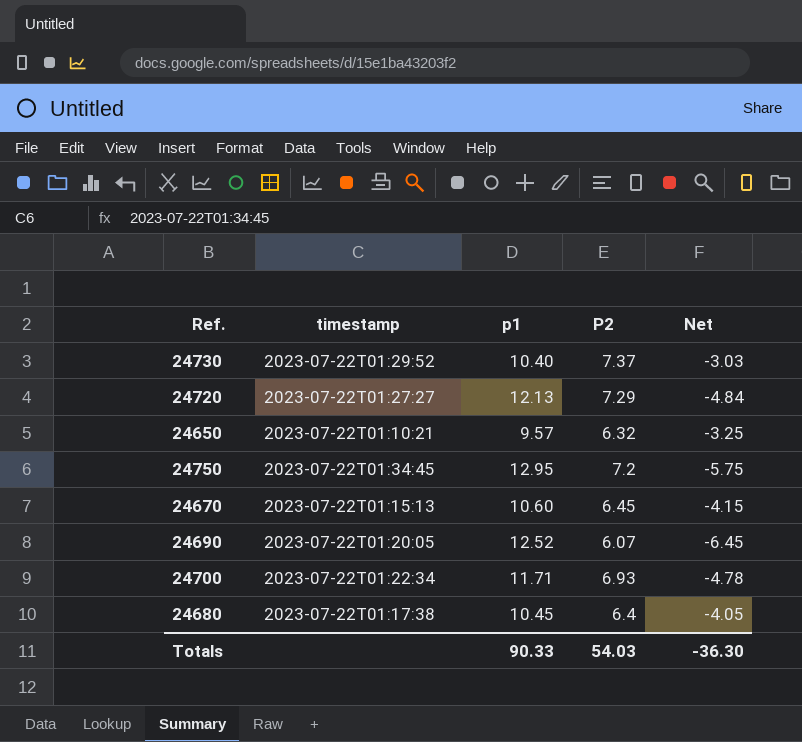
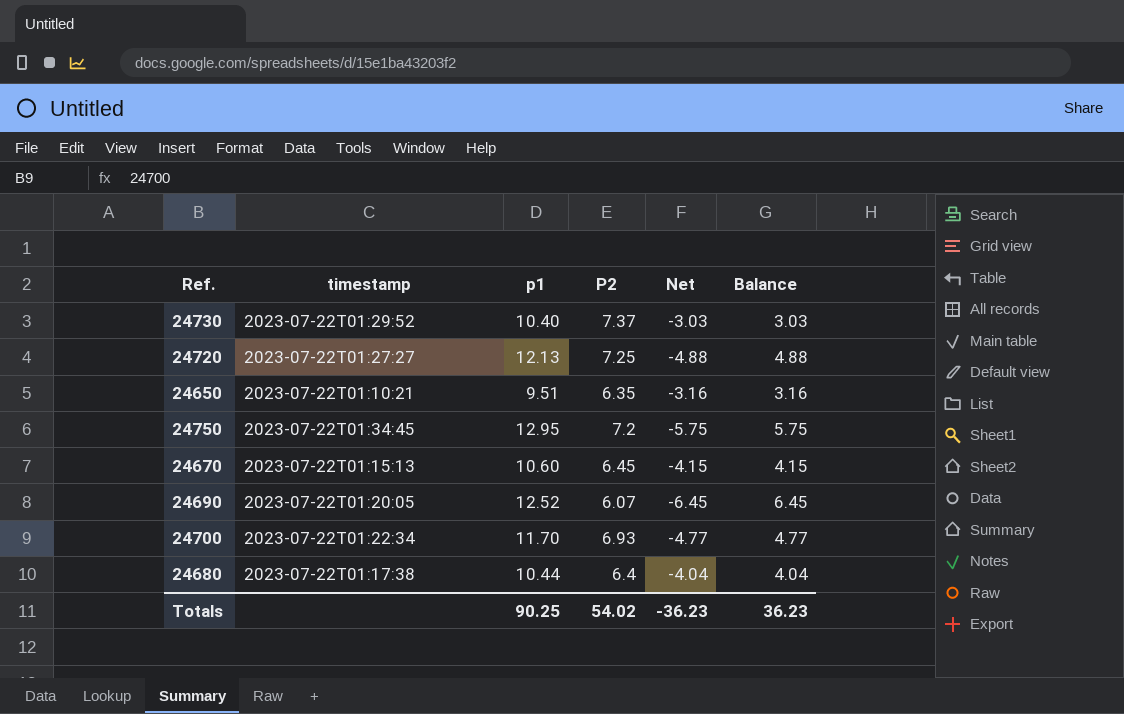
column Balance | formula: none -> [p1] - [P2]
24720 | P2: 7.29 -> 7.25
24720 | Net: -4.84 -> -4.88
24650 | p1: 9.57 -> 9.51
24650 | P2: 6.32 -> 6.35
24650 | Net: -3.25 -> -3.16
24700 | p1: 11.71 -> 11.70
24700 | Net: -4.78 -> -4.77
24680 | p1: 10.45 -> 10.44
24680 | Net: -4.05 -> -4.04
Totals | p1: 90.33 -> 90.25
Totals | P2: 54.03 -> 54.02
Totals | Net: -36.30 -> -36.23

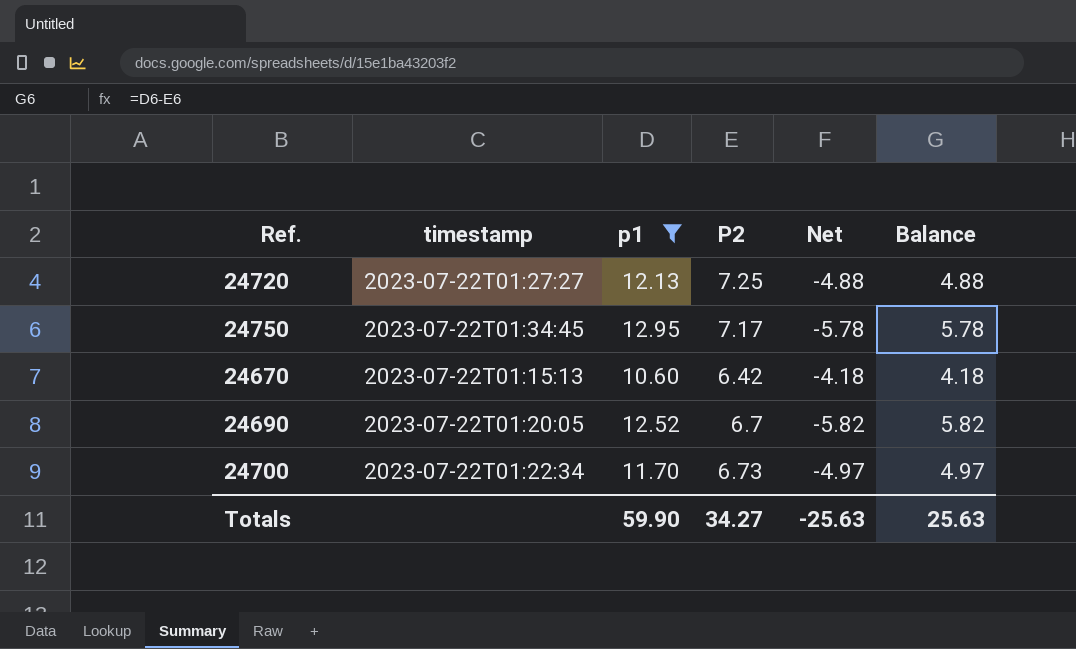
filter: none -> p1 >= 10.60
24750 | P2: 7.2 -> 7.17
24750 | Net: -5.75 -> -5.78
24750 | Balance: 5.75 -> 5.78
24670 | P2: 6.45 -> 6.42
24670 | Net: -4.15 -> -4.18
24670 | Balance: 4.15 -> 4.18
24690 | P2: 6.07 -> 6.7
24690 | Net: -6.45 -> -5.82
24690 | Balance: 6.45 -> 5.82
24700 | P2: 6.93 -> 6.73
24700 | Net: -4.77 -> -4.97
24700 | Balance: 4.77 -> 4.97
Totals | p1: 90.25 -> 59.90
Totals | P2: 54.02 -> 34.27
Totals | Net: -36.23 -> -25.63
Totals | Balance: 36.23 -> 25.63

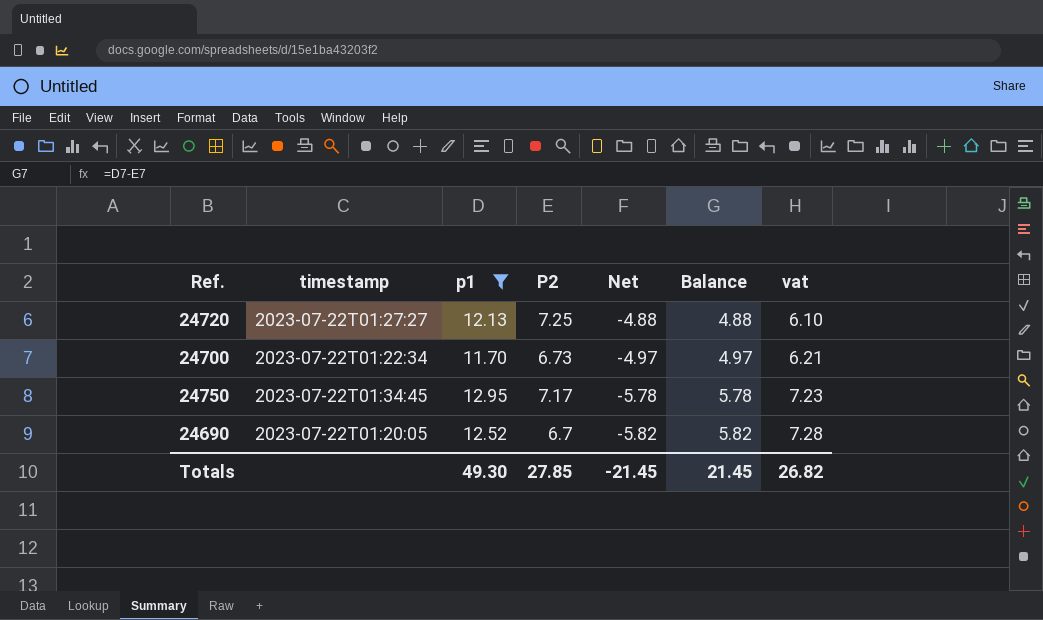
row order: none -> Net descending
column vat | formula: none -> [Balance] * 1.25
row 24670: 2023-07-22T01:15:13 | 10.60 | 6.42 | -4.18 | 4.18 -> none
Totals | p1: 59.90 -> 49.30
Totals | P2: 34.27 -> 27.85
Totals | Net: -25.63 -> -21.45
Totals | Balance: 25.63 -> 21.45

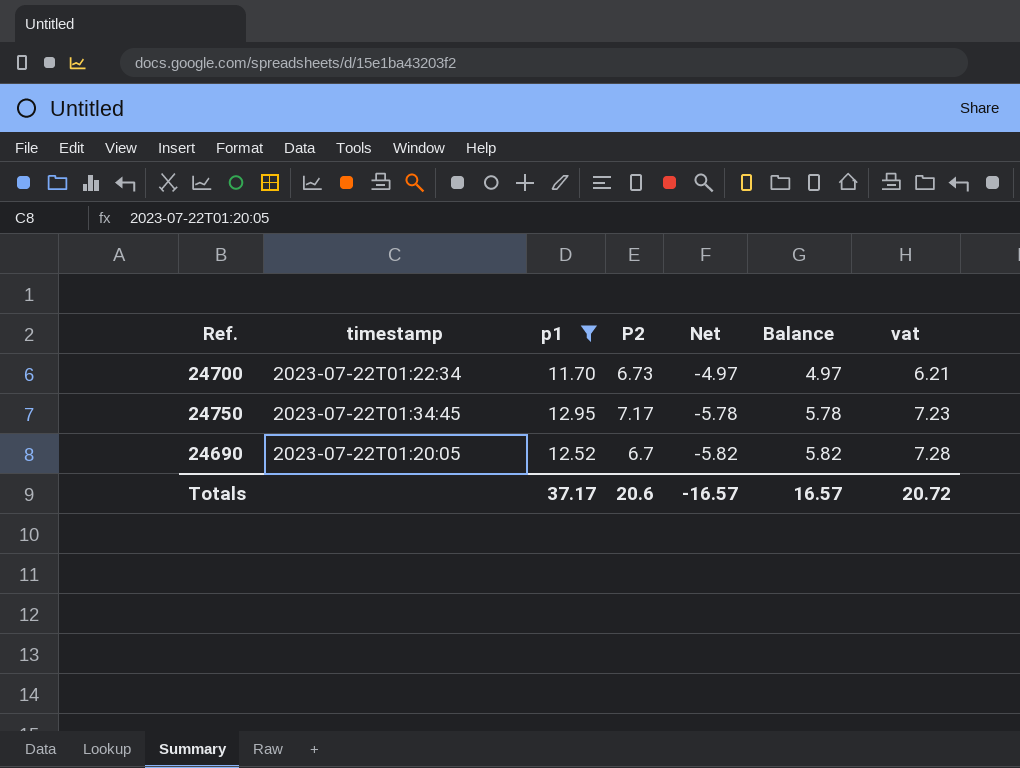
row 24720: 2023-07-22T01:27:27 | 12.13 | 7.25 | -4.88 | 4.88 | 6.10 -> none
Totals | p1: 49.30 -> 37.17
Totals | P2: 27.85 -> 20.6
Totals | Net: -21.45 -> -16.57
Totals | Balance: 21.45 -> 16.57
Totals | vat: 26.82 -> 20.72

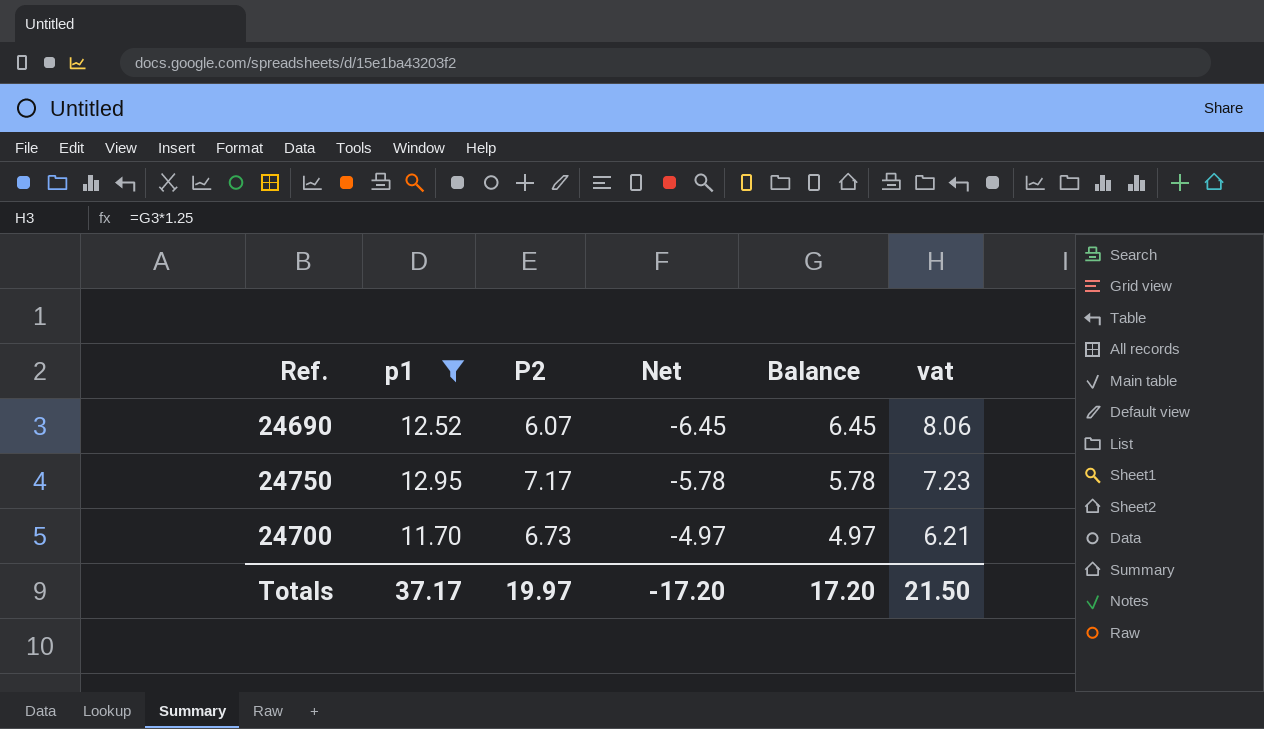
row order: Net descending -> Net ascending
column timestamp | position: 2 -> none
24690 | P2: 6.7 -> 6.07
24690 | Net: -5.82 -> -6.45
24690 | Balance: 5.82 -> 6.45
24690 | vat: 7.28 -> 8.06
Totals | P2: 20.6 -> 19.97
Totals | Net: -16.57 -> -17.20
Totals | Balance: 16.57 -> 17.20
Totals | vat: 20.72 -> 21.50

